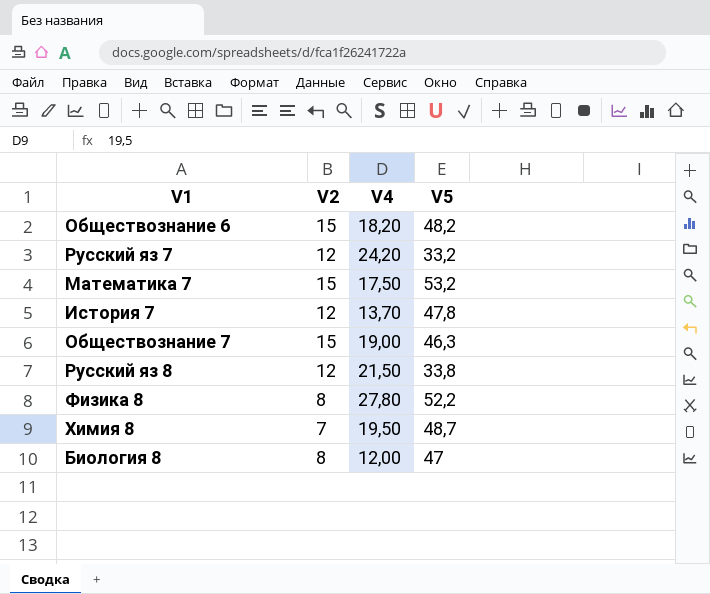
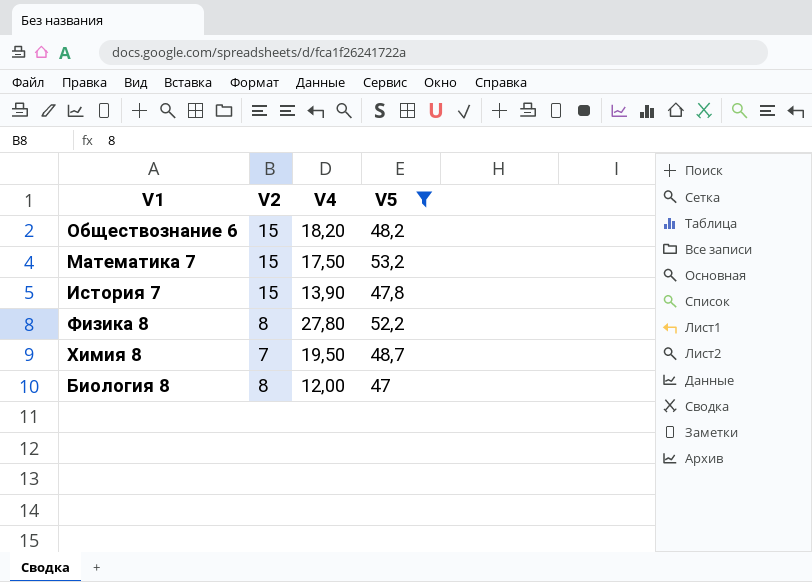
filter: none -> V5 >= 47
История 7 | V2: 12 -> 15
История 7 | V4: 13,70 -> 13,90

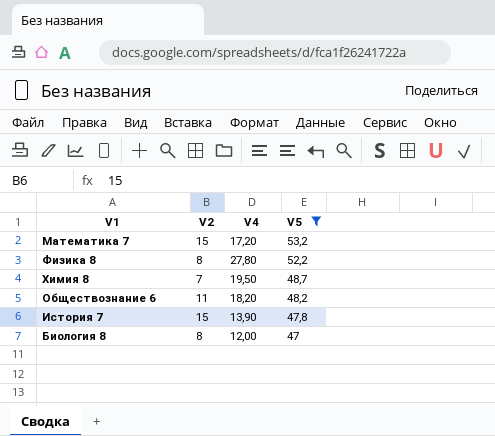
row order: none -> V5 descending
Математика 7 | V4: 17,50 -> 17,20
Обществознание 6 | V2: 15 -> 11

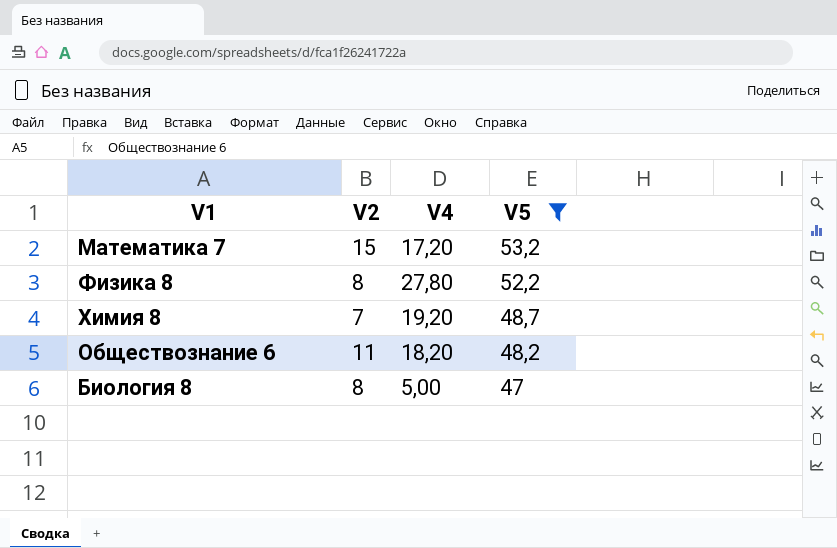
row История 7: 15 | 13,90 | 47,8 -> none
Химия 8 | V4: 19,50 -> 19,20
Биология 8 | V4: 12,00 -> 5,00

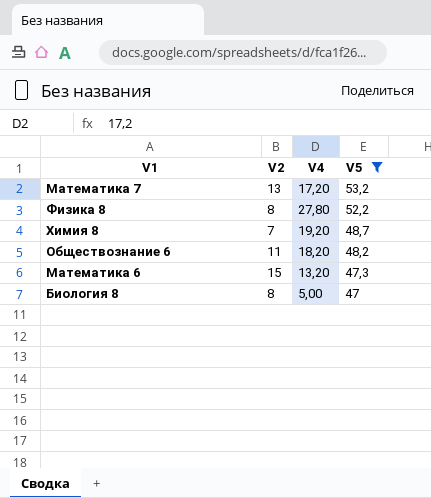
Математика 7 | V2: 15 -> 13
row Математика 6: none -> 15 | 13,20 | 47,3

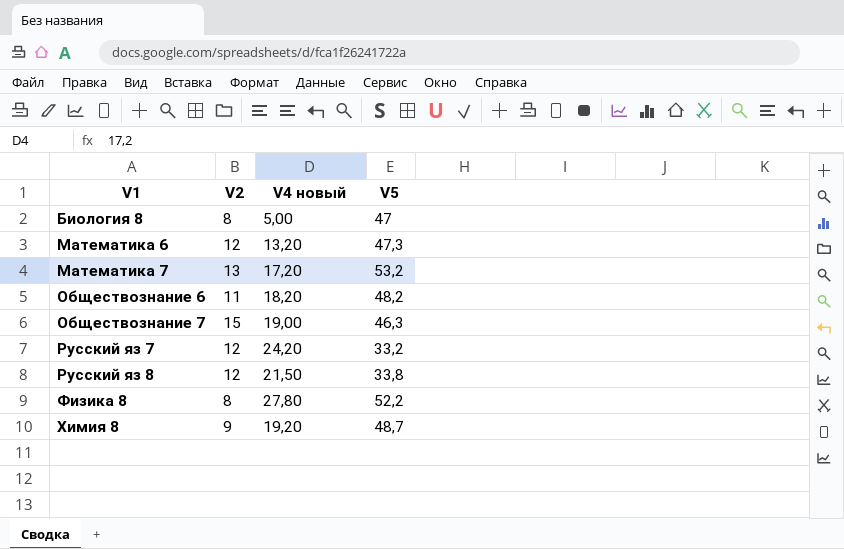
filter: V5 >= 47 -> none
row order: V5 descending -> V1 ascending
column name: V4 -> V4 новый
Математика 6 | V2: 15 -> 12
Химия 8 | V2: 7 -> 9

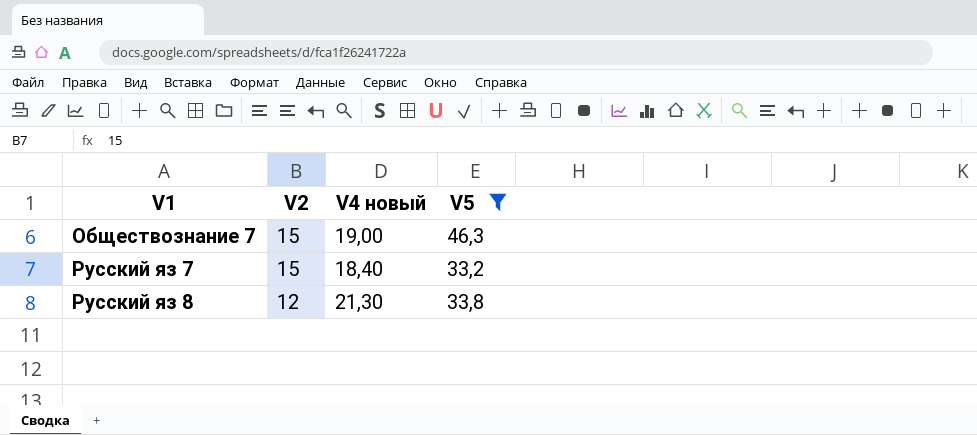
filter: none -> V5 <= 46,3
Русский яз 7 | V2: 12 -> 15
Русский яз 7 | V4 новый: 24,20 -> 18,40
Русский яз 8 | V4 новый: 21,50 -> 21,30

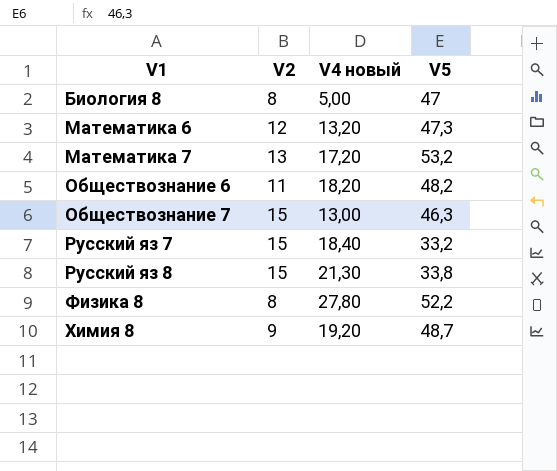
filter: V5 <= 46,3 -> none
Обществознание 7 | V4 новый: 19,00 -> 13,00
Русский яз 8 | V2: 12 -> 15

